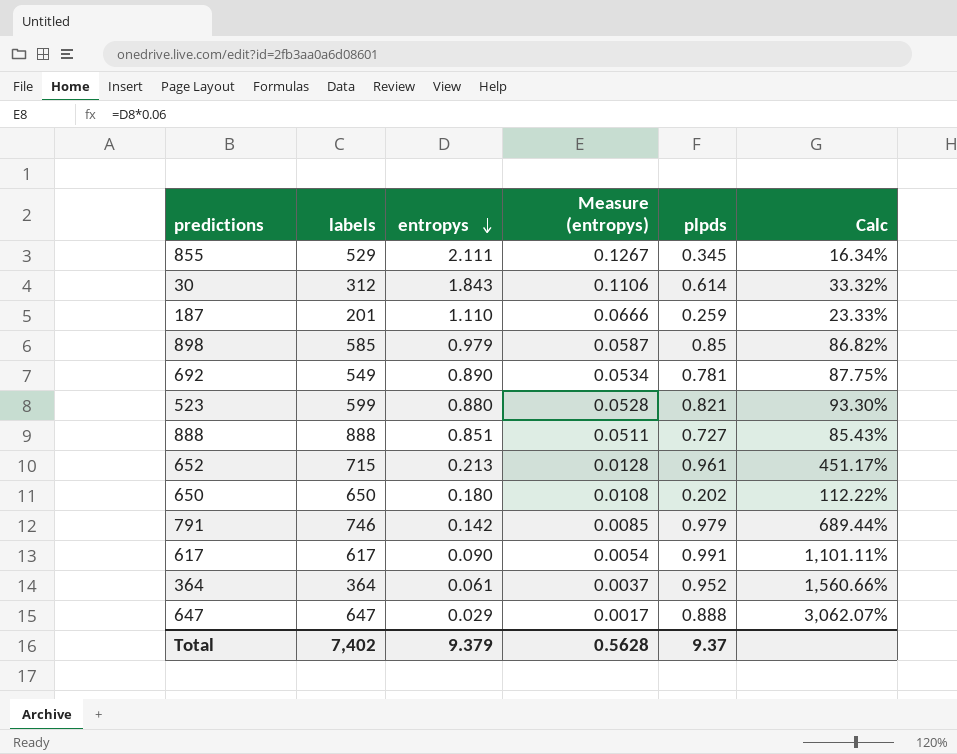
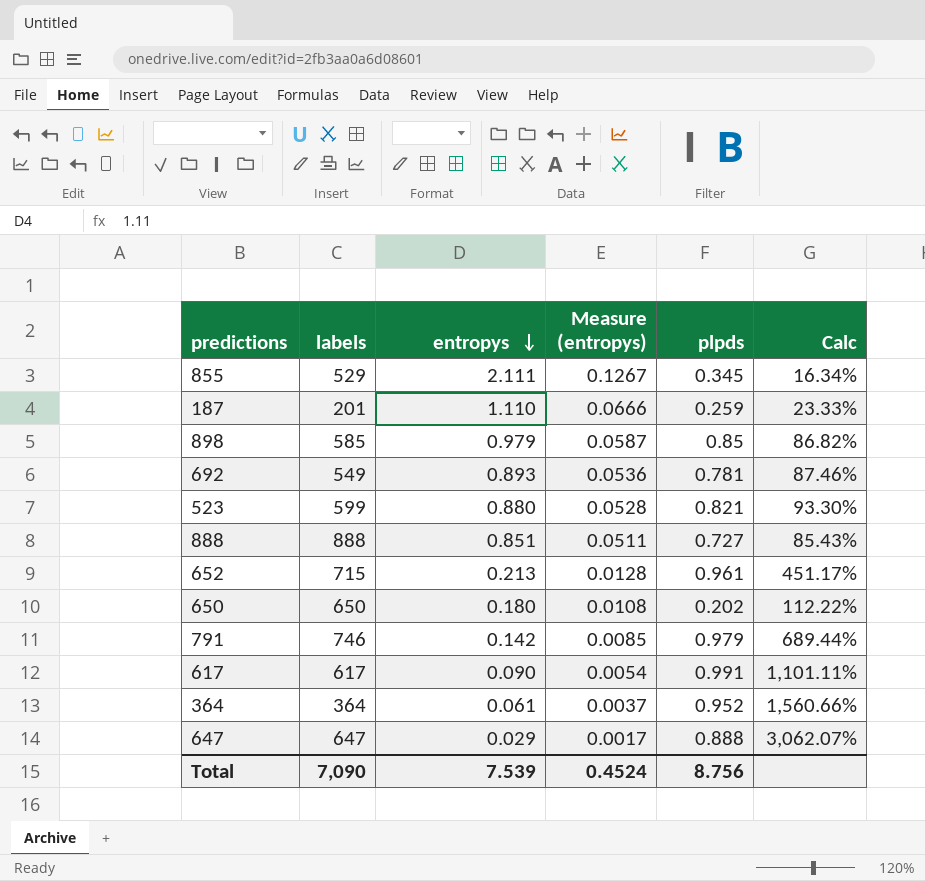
row 30: 312 | 1.843 | 0.1106 | 0.614 | 33.32% -> none
692 | entropys: 0.890 -> 0.893
692 | Measure (entropys): 0.0534 -> 0.0536
692 | Calc: 87.75% -> 87.46%
Total | labels: 7,402 -> 7,090
Total | entropys: 9.379 -> 7.539
Total | Measure (entropys): 0.5628 -> 0.4524
Total | plpds: 9.37 -> 8.756

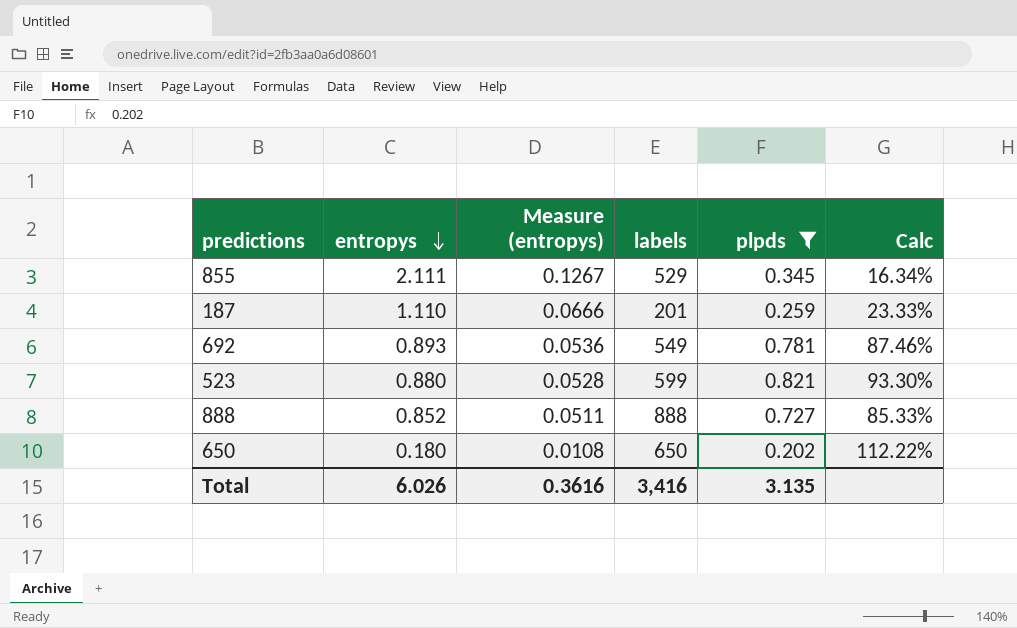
filter: none -> plpds <= 0.821
column labels | position: 2 -> 4
888 | entropys: 0.851 -> 0.852
888 | Calc: 85.43% -> 85.33%
Total | entropys: 7.539 -> 6.026
Total | Measure (entropys): 0.4524 -> 0.3616
Total | labels: 7,090 -> 3,416
Total | plpds: 8.756 -> 3.135

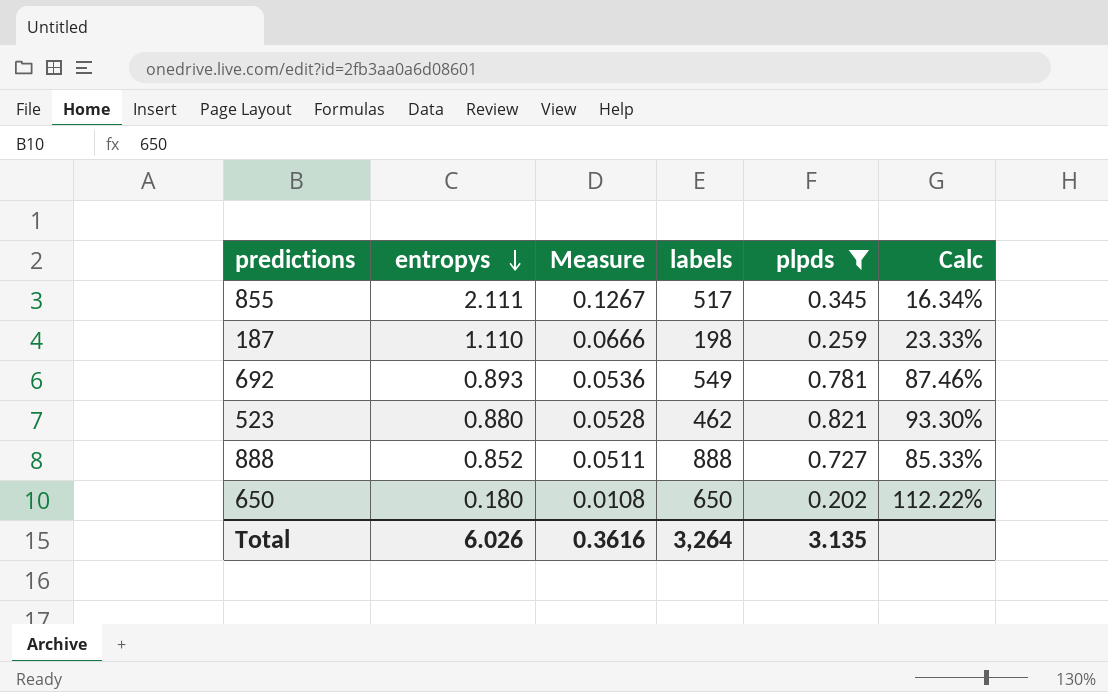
column name: Measure (entropys) -> Measure
855 | labels: 529 -> 517
187 | labels: 201 -> 198
523 | labels: 599 -> 462
Total | labels: 3,416 -> 3,264

